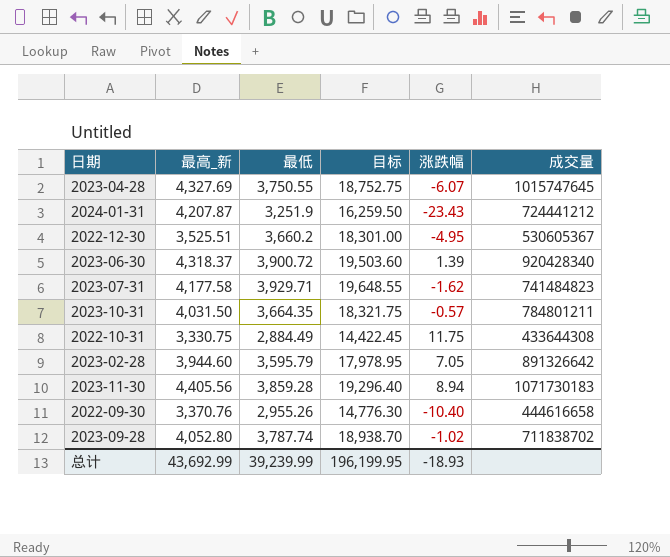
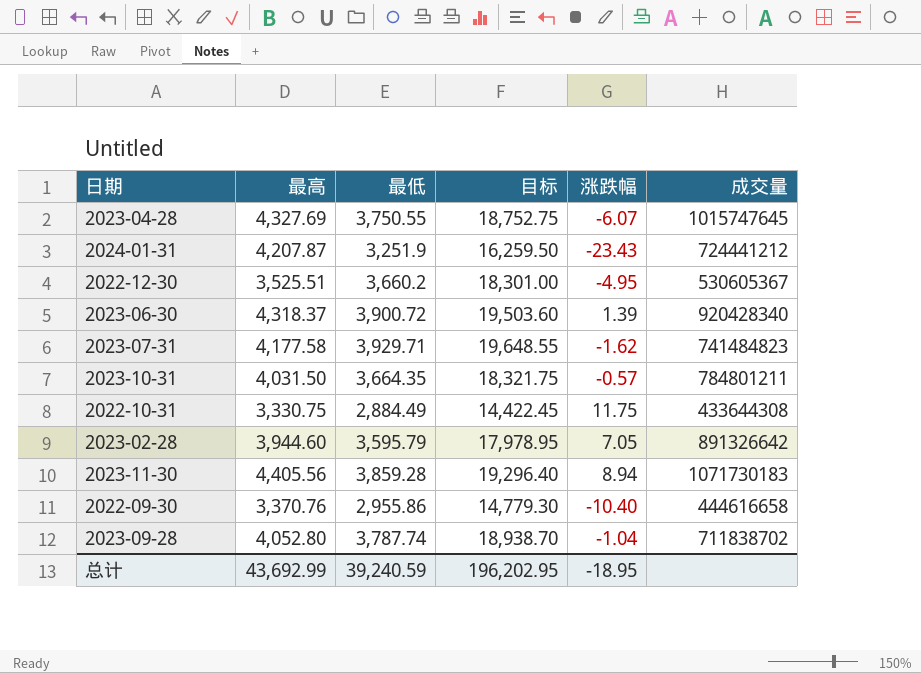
column name: 最高_新 -> 最高
2022-09-30 | 最低: 2,955.26 -> 2,955.86
2022-09-30 | 目标: 14,776.30 -> 14,779.30
2023-09-28 | 涨跌幅: -1.02 -> -1.04
总计 | 最低: 39,239.99 -> 39,240.59
总计 | 目标: 196,199.95 -> 196,202.95
总计 | 涨跌幅: -18.93 -> -18.95

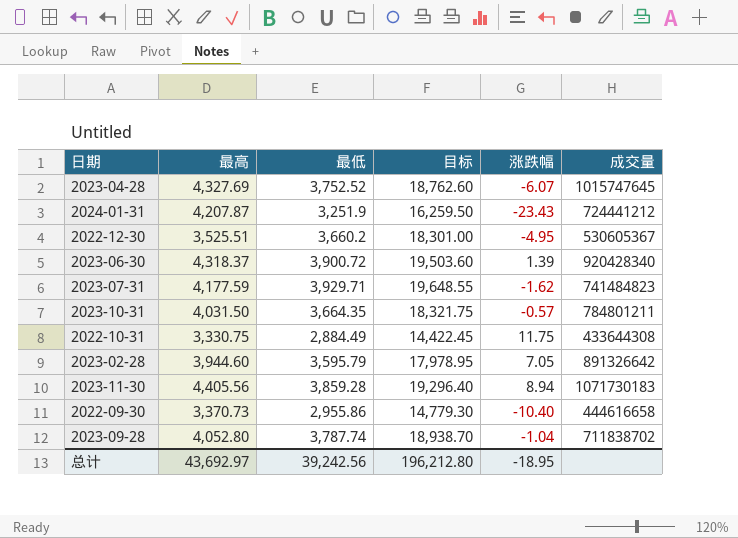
2023-04-28 | 最低: 3,750.55 -> 3,752.52
2023-04-28 | 目标: 18,752.75 -> 18,762.60
2023-07-31 | 最高: 4,177.58 -> 4,177.59
2022-09-30 | 最高: 3,370.76 -> 3,370.73
总计 | 最高: 43,692.99 -> 43,692.97
总计 | 最低: 39,240.59 -> 39,242.56
总计 | 目标: 196,202.95 -> 196,212.80

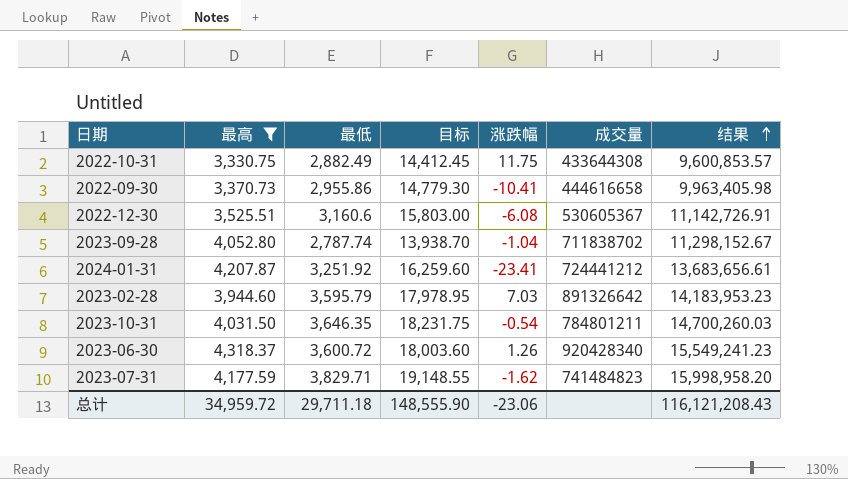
filter: none -> 最高 <= 4,318.37
row order: none -> 结果 ascending
column 结果 | formula: none -> [最高] * [最低]
2022-10-31 | 最低: 2,884.49 -> 2,882.49
2022-10-31 | 目标: 14,422.45 -> 14,412.45
2022-09-30 | 涨跌幅: -10.40 -> -10.41
2022-12-30 | 最低: 3,660.2 -> 3,160.6
2022-12-30 | 目标: 18,301.00 -> 15,803.00
2022-12-30 | 涨跌幅: -4.95 -> -6.08
2023-09-28 | 最低: 3,787.74 -> 2,787.74
2023-09-28 | 目标: 18,938.70 -> 13,938.70
2024-01-31 | 最低: 3,251.9 -> 3,251.92
2024-01-31 | 目标: 16,259.50 -> 16,259.60
2024-01-31 | 涨跌幅: -23.43 -> -23.41
2023-02-28 | 涨跌幅: 7.05 -> 7.03
2023-10-31 | 最低: 3,664.35 -> 3,646.35
2023-10-31 | 目标: 18,321.75 -> 18,231.75
2023-10-31 | 涨跌幅: -0.57 -> -0.54
2023-06-30 | 最低: 3,900.72 -> 3,600.72
2023-06-30 | 目标: 19,503.60 -> 18,003.60
2023-06-30 | 涨跌幅: 1.39 -> 1.26
2023-07-31 | 最低: 3,929.71 -> 3,829.71
2023-07-31 | 目标: 19,648.55 -> 19,148.55
总计 | 最高: 43,692.97 -> 34,959.72
总计 | 最低: 39,242.56 -> 29,711.18
总计 | 目标: 196,212.80 -> 148,555.90
总计 | 涨跌幅: -18.95 -> -23.06

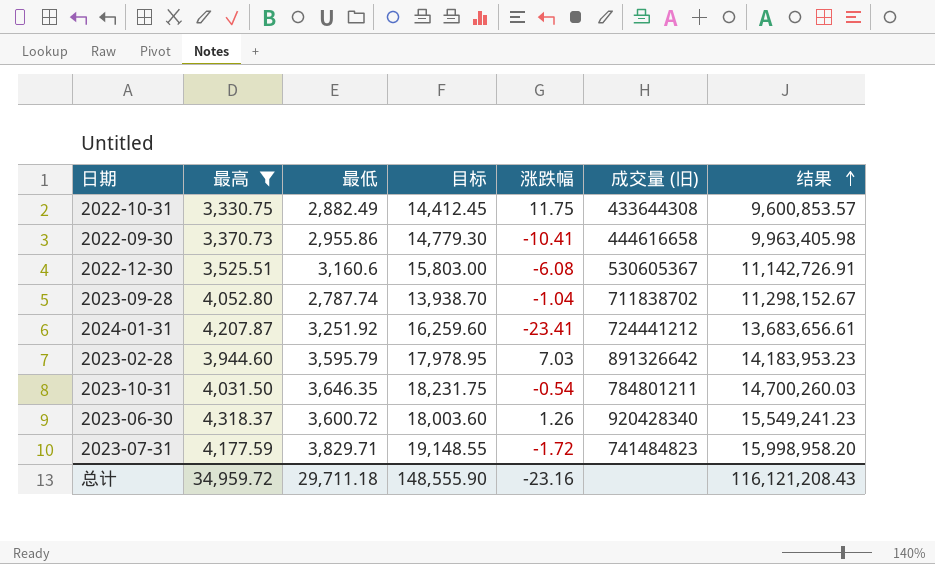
column name: 成交量 -> 成交量 (旧)
2023-07-31 | 涨跌幅: -1.62 -> -1.72
总计 | 涨跌幅: -23.06 -> -23.16

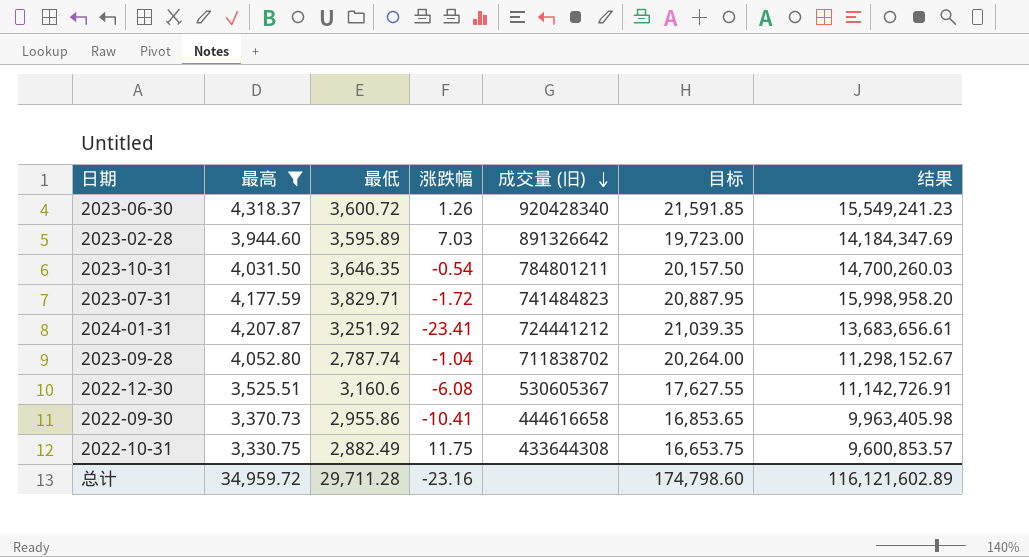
row order: 结果 ascending -> 成交量 (旧) descending
column 目标 | formula: [最低] * 5 -> [最高] * 5
column 目标 | position: 4 -> 6
2023-02-28 | 最低: 3,595.79 -> 3,595.89
2023-02-28 | 结果: 14,183,953.23 -> 14,184,347.69
总计 | 最低: 29,711.18 -> 29,711.28
总计 | 目标: 148,555.90 -> 174,798.60
总计 | 结果: 116,121,208.43 -> 116,121,602.89

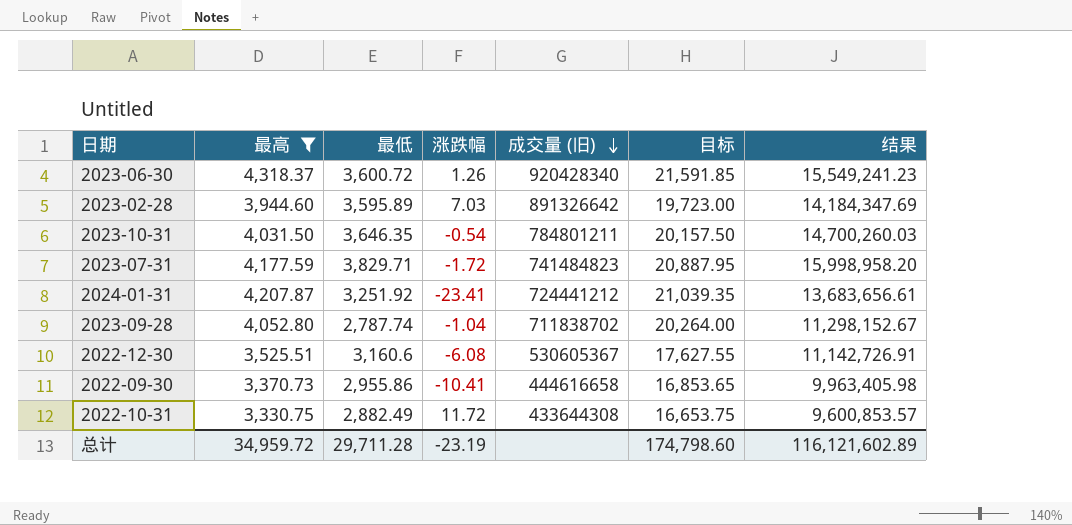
2022-10-31 | 涨跌幅: 11.75 -> 11.72
总计 | 涨跌幅: -23.16 -> -23.19

